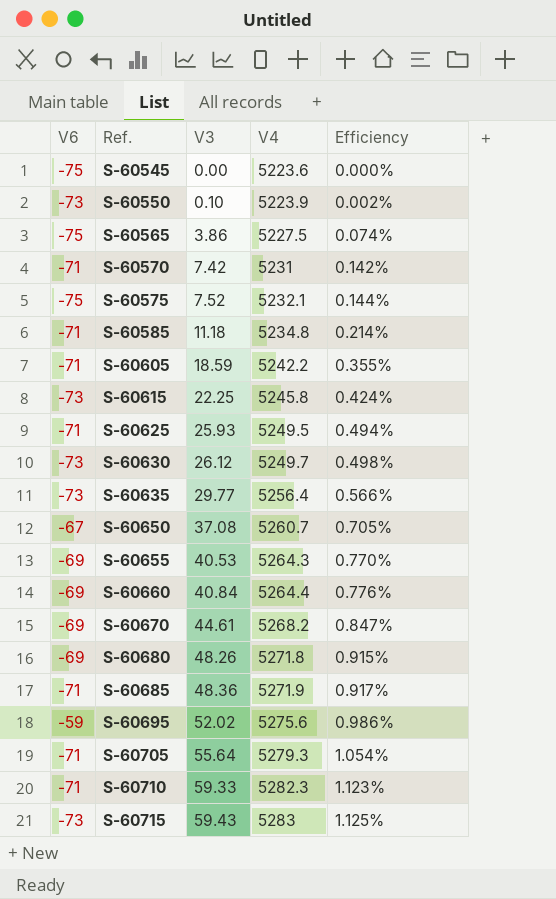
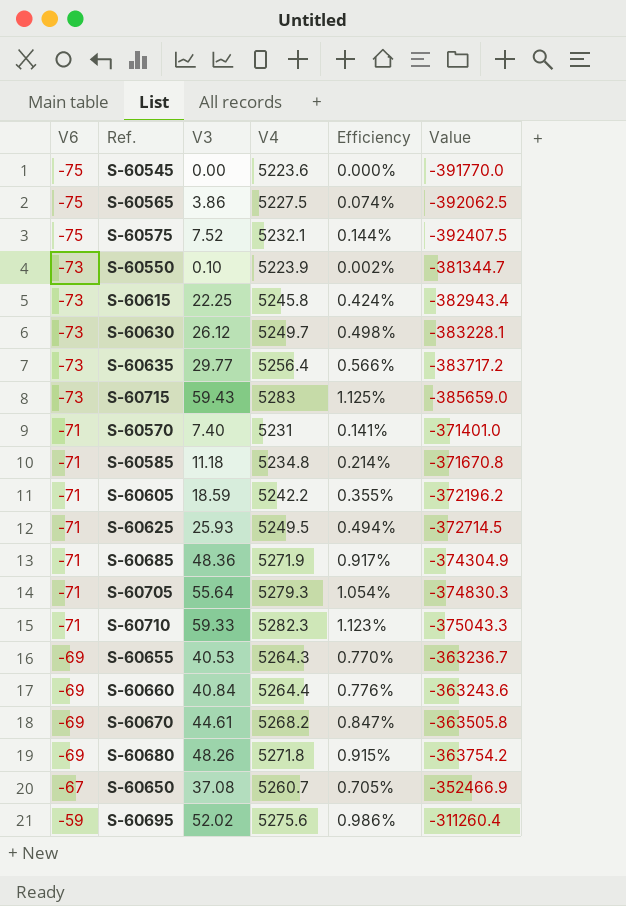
row order: Ref. ascending -> V6 ascending
column Value | formula: none -> [V6] * [V4]
S-60570 | V3: 7.42 -> 7.40
S-60570 | Efficiency: 0.142% -> 0.141%

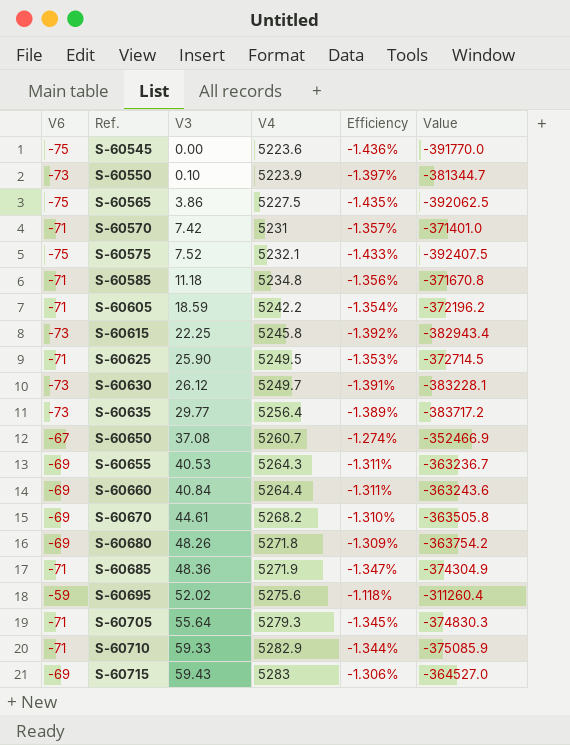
row order: V6 ascending -> Ref. ascending
column Efficiency | formula: [V3] / [V4] -> [V6] / [V4]
S-60570 | V3: 7.40 -> 7.42
S-60625 | V3: 25.93 -> 25.90
S-60710 | V4: 5282.3 -> 5282.9
S-60710 | Value: -375043.3 -> -375085.9
S-60715 | V6: -73 -> -69
S-60715 | Value: -385659.0 -> -364527.0

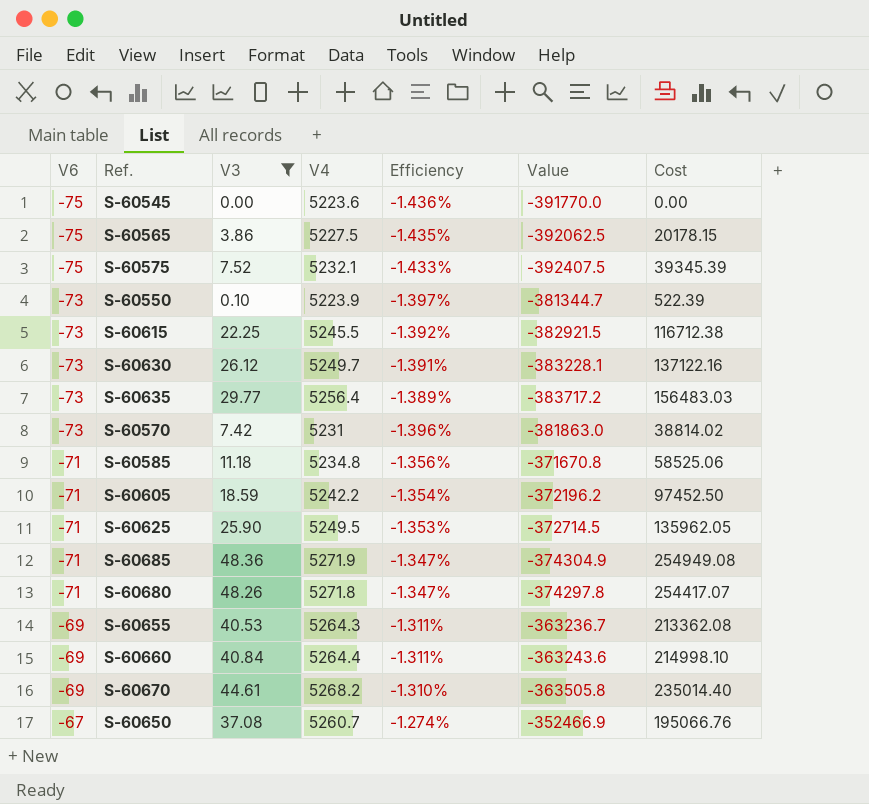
filter: none -> V3 <= 48.36
row order: Ref. ascending -> V6 ascending
column Cost | formula: none -> [V3] * [V4]
S-60615 | V4: 5245.8 -> 5245.5
S-60615 | Value: -382943.4 -> -382921.5
S-60570 | V6: -71 -> -73
S-60570 | Efficiency: -1.357% -> -1.396%
S-60570 | Value: -371401.0 -> -381863.0
S-60680 | V6: -69 -> -71
S-60680 | Efficiency: -1.309% -> -1.347%
S-60680 | Value: -363754.2 -> -374297.8

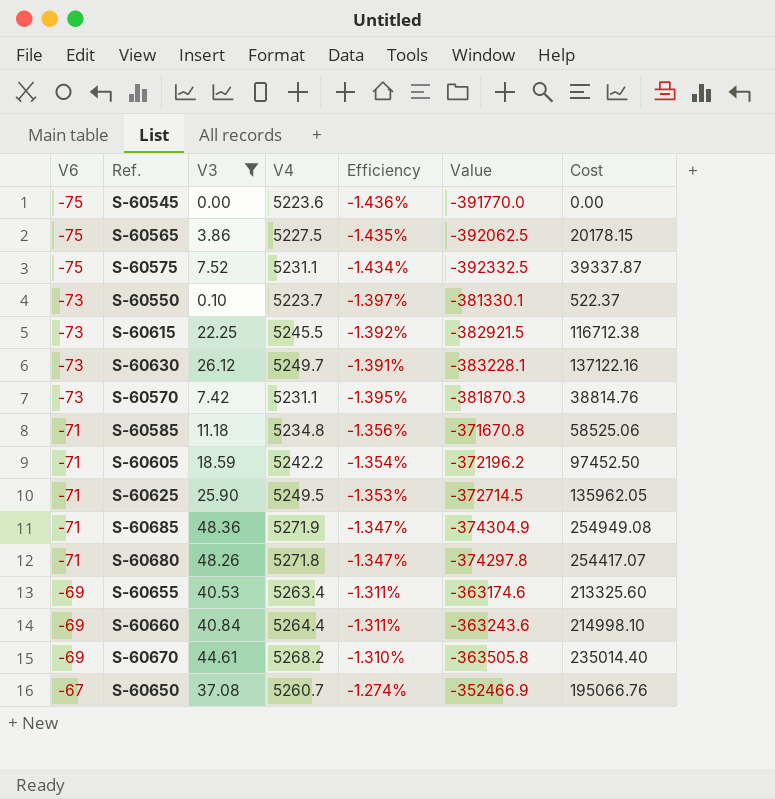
row S-60635: -73 | 29.77 | 5256.4 | -1.389% | -383717.2 | 156483.03 -> none
S-60575 | V4: 5232.1 -> 5231.1
S-60575 | Efficiency: -1.433% -> -1.434%
S-60575 | Value: -392407.5 -> -392332.5
S-60575 | Cost: 39345.39 -> 39337.87
S-60550 | V4: 5223.9 -> 5223.7
S-60550 | Value: -381344.7 -> -381330.1
S-60550 | Cost: 522.39 -> 522.37
S-60570 | V4: 5231 -> 5231.1
S-60570 | Efficiency: -1.396% -> -1.395%
S-60570 | Value: -381863.0 -> -381870.3
S-60570 | Cost: 38814.02 -> 38814.76
S-60655 | V4: 5264.3 -> 5263.4
S-60655 | Value: -363236.7 -> -363174.6
S-60655 | Cost: 213362.08 -> 213325.60

